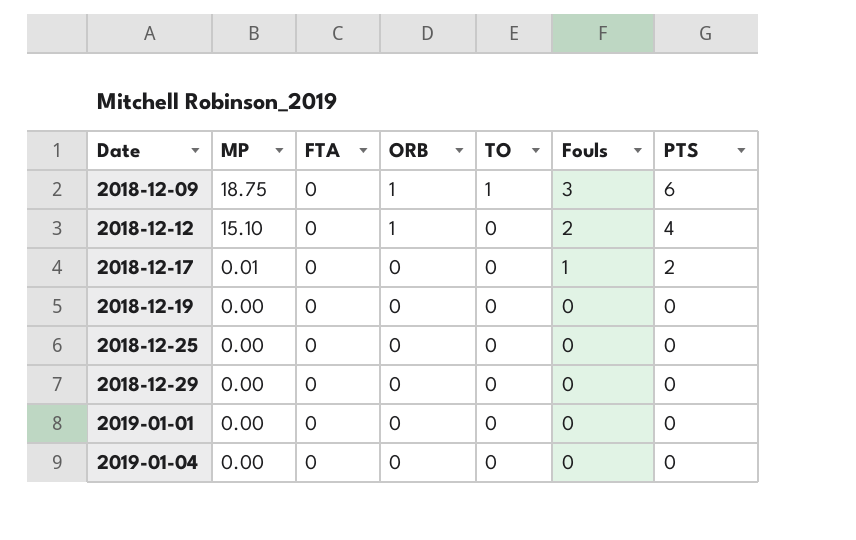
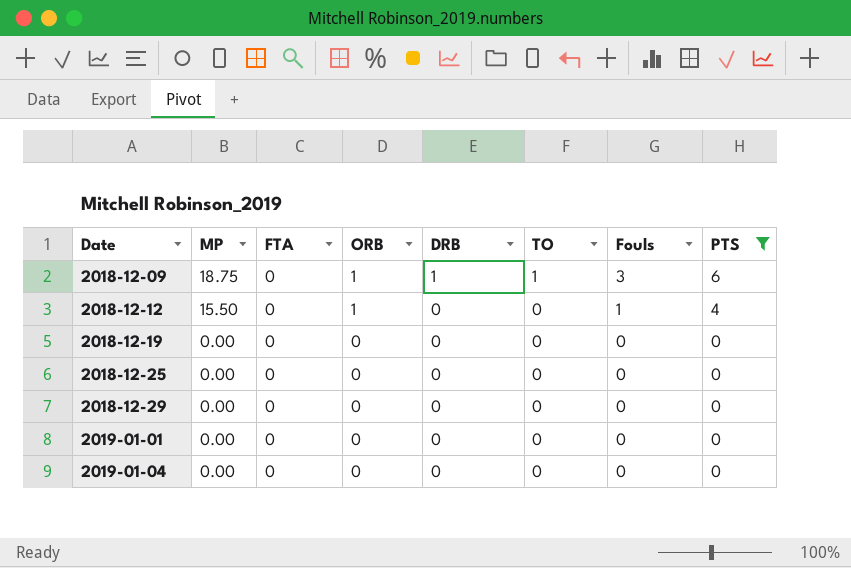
filter: none -> PTS != 2
column DRB | position: none -> 5
2018-12-12 | MP: 15.10 -> 15.50
2018-12-12 | Fouls: 2 -> 1

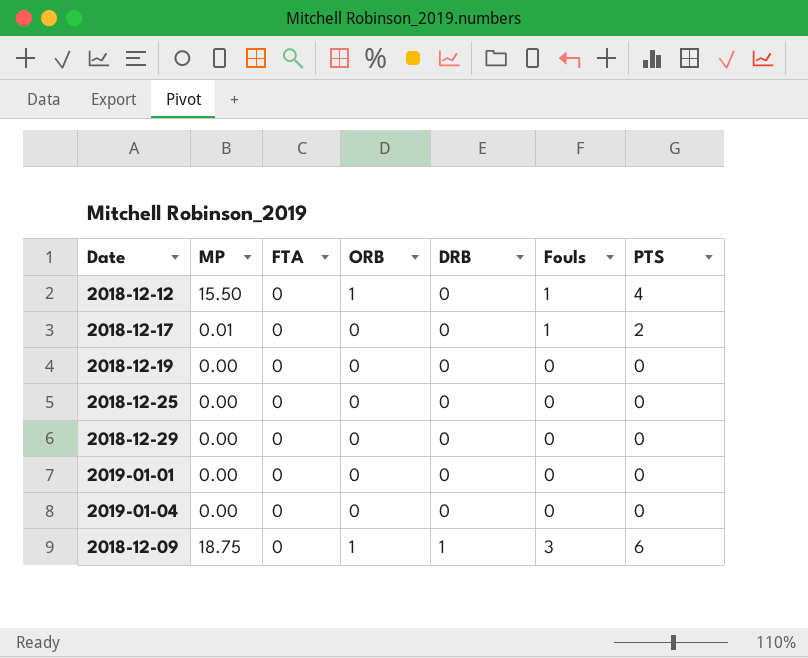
filter: PTS != 2 -> none
row order: Date ascending -> DRB ascending
column TO | position: 6 -> none

